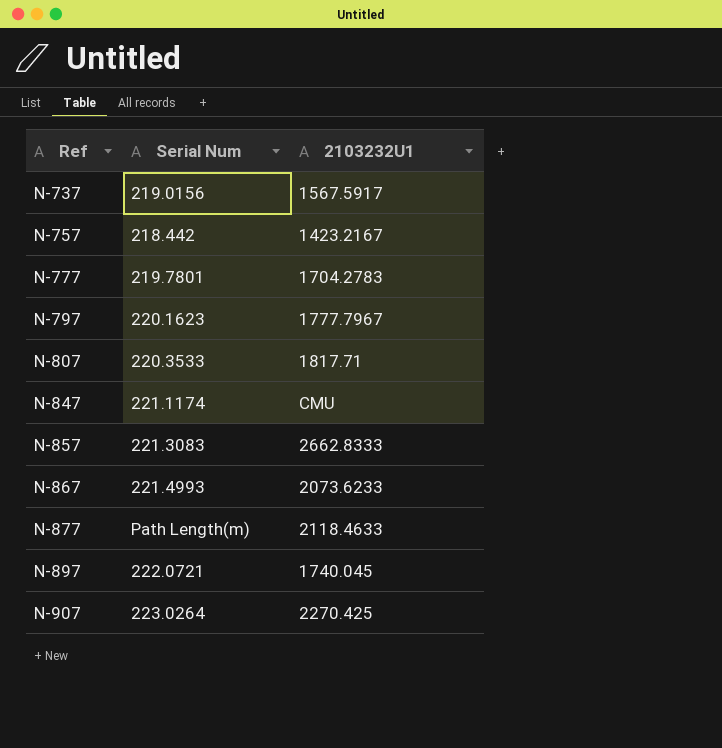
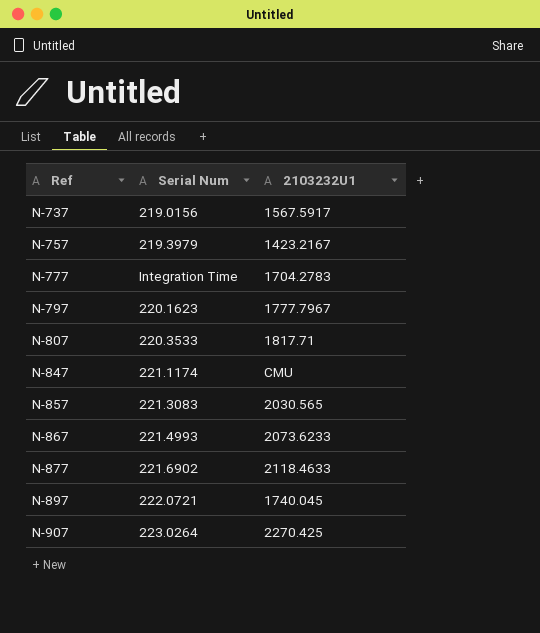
N-757 | Serial Num: 218.442 -> 219.3979
N-777 | Serial Num: 219.7801 -> Integration Time
N-857 | 2103232U1: 2662.8333 -> 2030.565
N-877 | Serial Num: Path Length(m) -> 221.6902

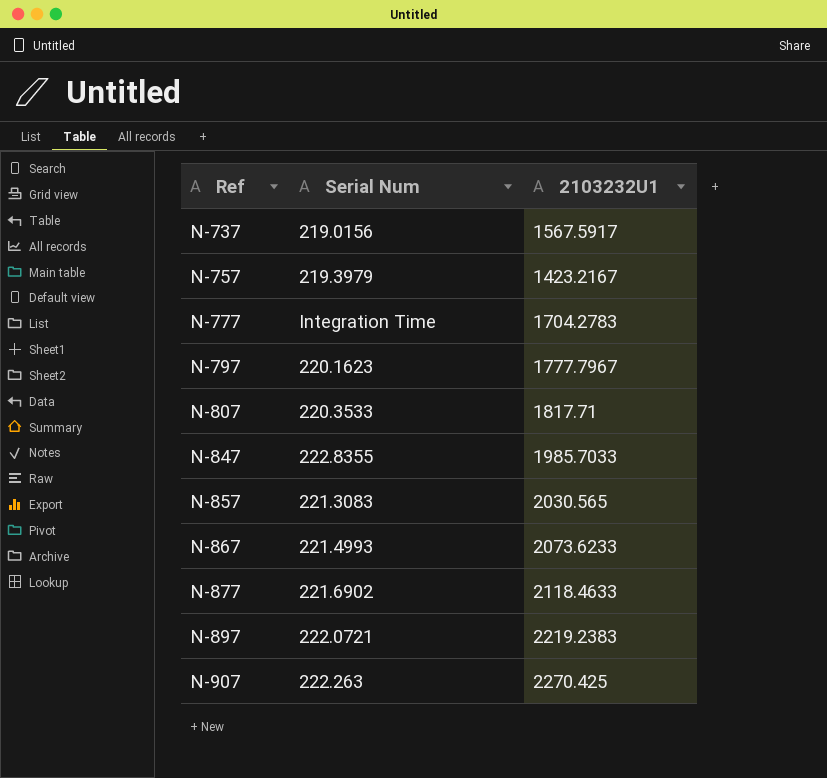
N-847 | Serial Num: 221.1174 -> 222.8355
N-847 | 2103232U1: CMU -> 1985.7033
N-897 | 2103232U1: 1740.045 -> 2219.2383
N-907 | Serial Num: 223.0264 -> 222.263

